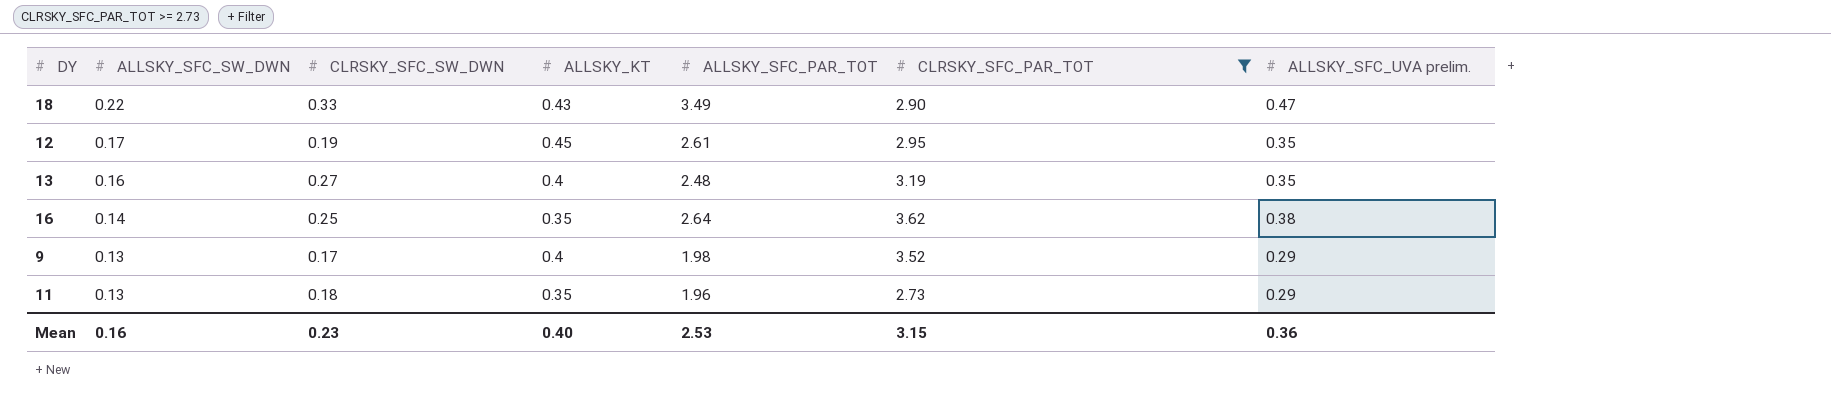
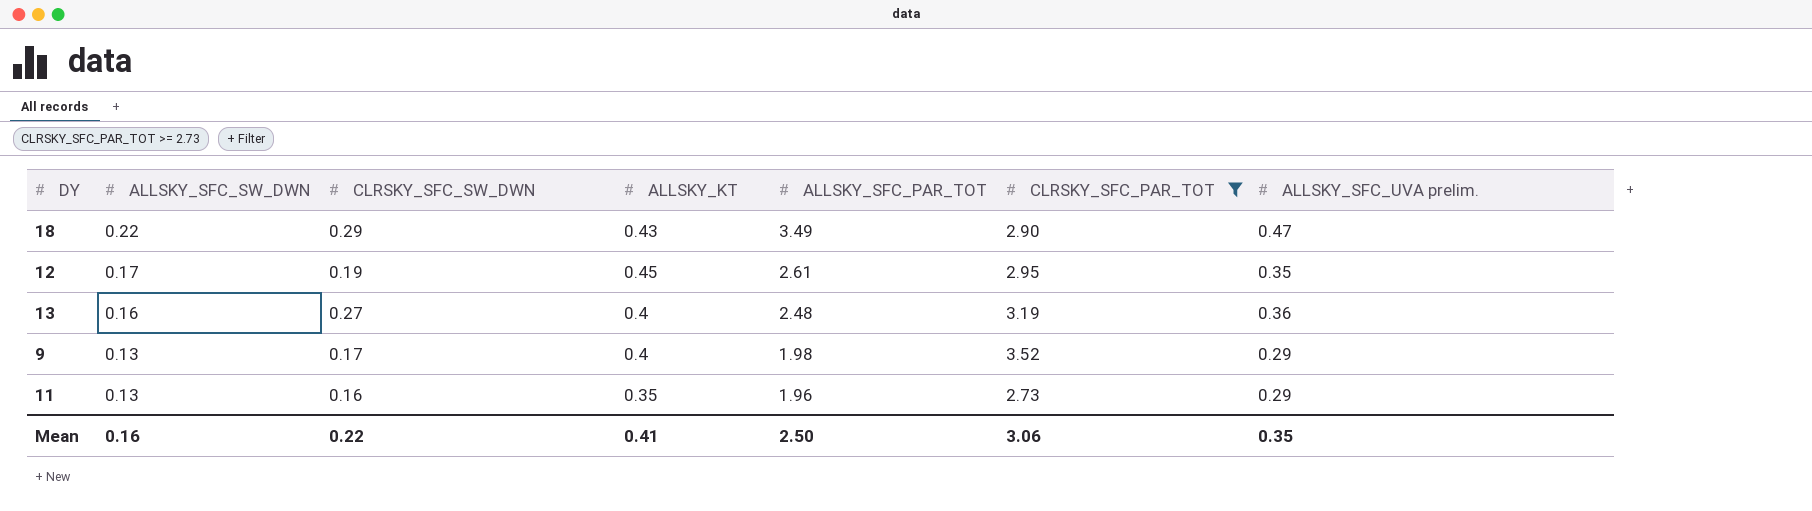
row 16: 0.14 | 0.25 | 0.35 | 2.64 | 3.62 | 0.38 -> none
18 | CLRSKY_SFC_SW_DWN: 0.33 -> 0.29
13 | ALLSKY_SFC_UVA prelim.: 0.35 -> 0.36
11 | CLRSKY_SFC_SW_DWN: 0.18 -> 0.16
Mean | CLRSKY_SFC_SW_DWN: 0.23 -> 0.22
Mean | ALLSKY_KT: 0.40 -> 0.41
Mean | ALLSKY_SFC_PAR_TOT: 2.53 -> 2.50
Mean | CLRSKY_SFC_PAR_TOT: 3.15 -> 3.06
Mean | ALLSKY_SFC_UVA prelim.: 0.36 -> 0.35

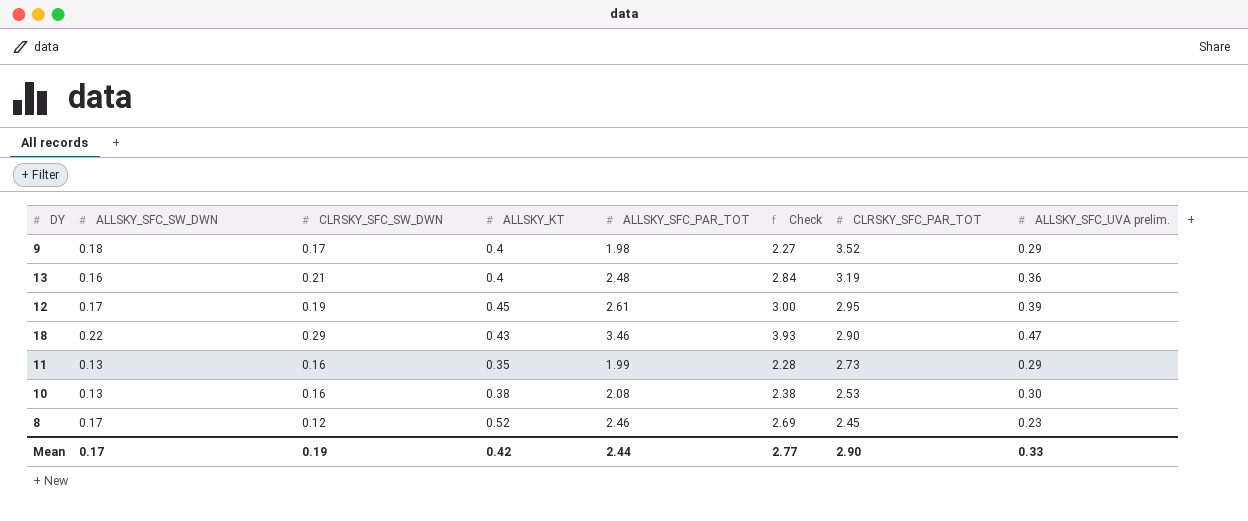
filter: CLRSKY_SFC_PAR_TOT >= 2.73 -> none
row order: ALLSKY_SFC_SW_DWN descending -> CLRSKY_SFC_PAR_TOT descending
column Check | formula: none -> [ALLSKY_SFC_PAR_TOT] + [ALLSKY_SFC_UVA prelim.]
9 | ALLSKY_SFC_SW_DWN: 0.13 -> 0.18
13 | CLRSKY_SFC_SW_DWN: 0.27 -> 0.21
12 | ALLSKY_SFC_UVA prelim.: 0.35 -> 0.39
18 | ALLSKY_SFC_PAR_TOT: 3.49 -> 3.46
11 | ALLSKY_SFC_PAR_TOT: 1.96 -> 1.99
Mean | ALLSKY_SFC_SW_DWN: 0.16 -> 0.17
Mean | CLRSKY_SFC_SW_DWN: 0.22 -> 0.19
Mean | ALLSKY_KT: 0.41 -> 0.42
Mean | ALLSKY_SFC_PAR_TOT: 2.50 -> 2.44
Mean | CLRSKY_SFC_PAR_TOT: 3.06 -> 2.90
Mean | ALLSKY_SFC_UVA prelim.: 0.35 -> 0.33

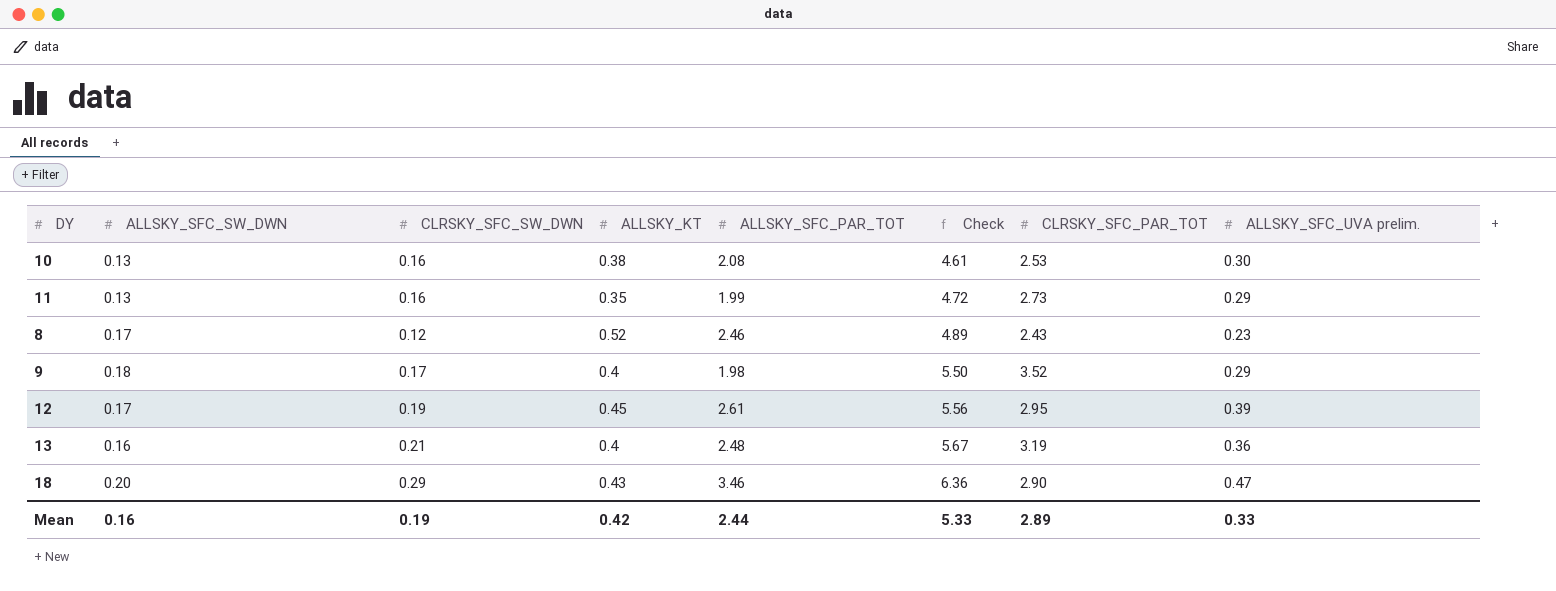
row order: CLRSKY_SFC_PAR_TOT descending -> Check ascending
column Check | formula: [ALLSKY_SFC_PAR_TOT] + [ALLSKY_SFC_UVA prelim.] -> [ALLSKY_SFC_PAR_TOT] + [CLRSKY_SFC_PAR_TOT]
8 | CLRSKY_SFC_PAR_TOT: 2.45 -> 2.43
18 | ALLSKY_SFC_SW_DWN: 0.22 -> 0.20
Mean | ALLSKY_SFC_SW_DWN: 0.17 -> 0.16
Mean | Check: 2.77 -> 5.33
Mean | CLRSKY_SFC_PAR_TOT: 2.90 -> 2.89

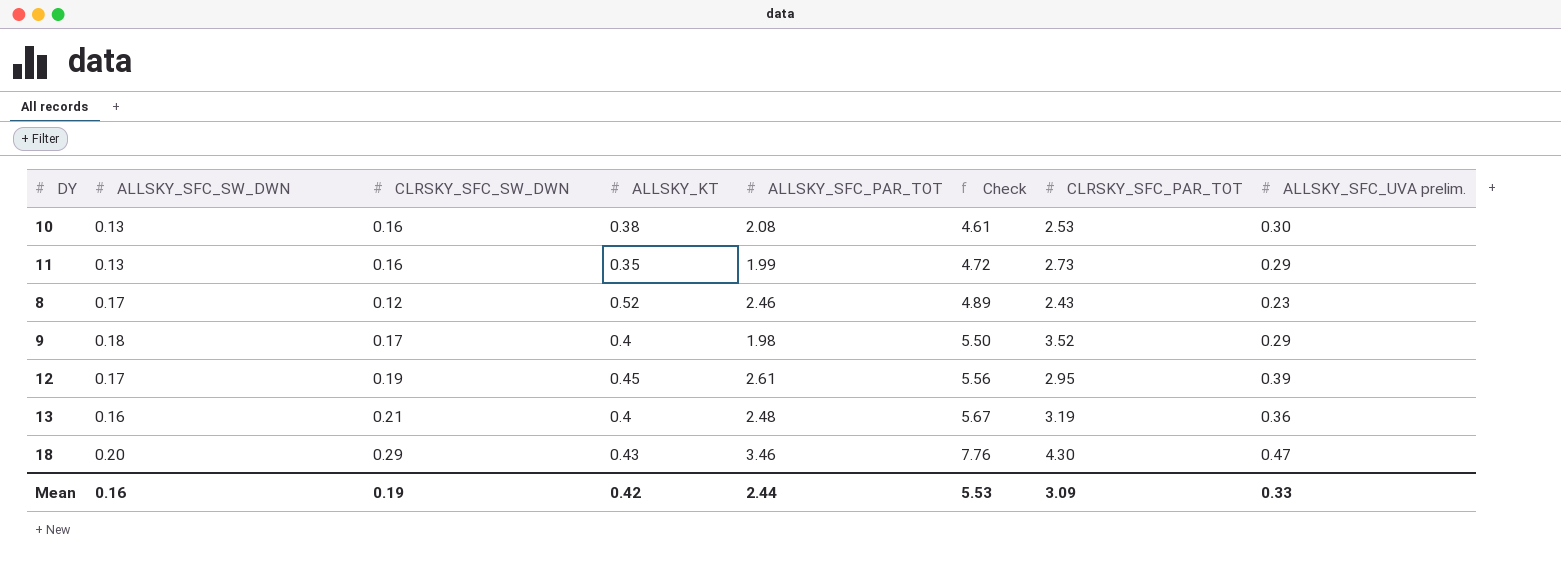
18 | Check: 6.36 -> 7.76
18 | CLRSKY_SFC_PAR_TOT: 2.90 -> 4.30
Mean | Check: 5.33 -> 5.53
Mean | CLRSKY_SFC_PAR_TOT: 2.89 -> 3.09

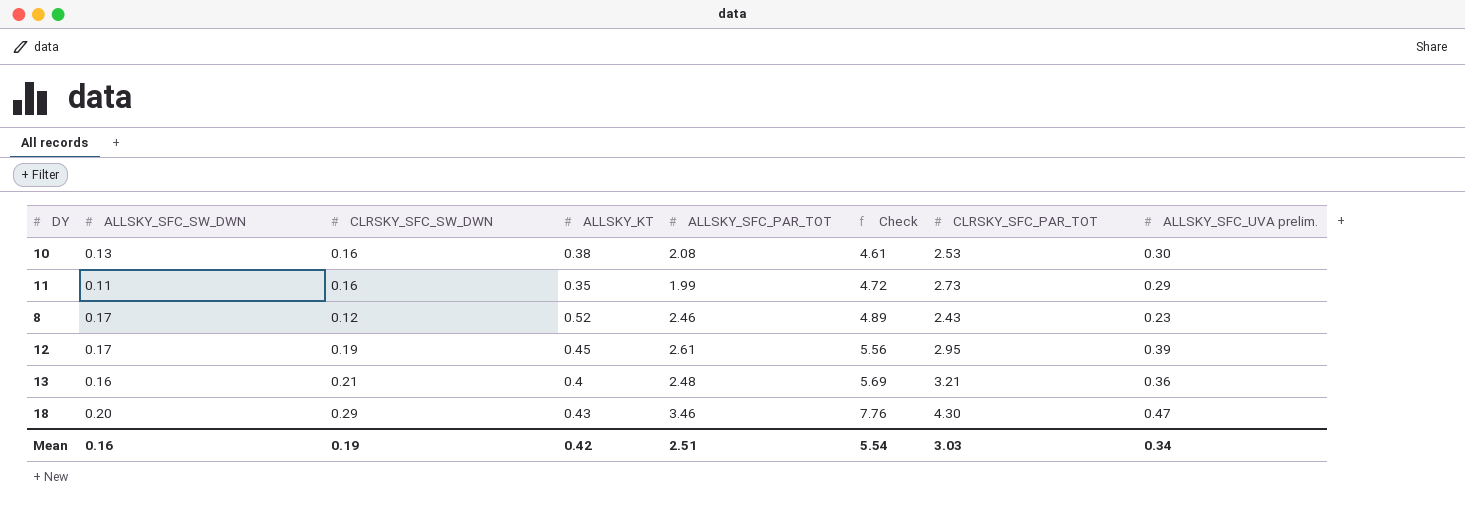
row 9: 0.18 | 0.17 | 0.4 | 1.98 | 5.50 | 3.52 | 0.29 -> none
11 | ALLSKY_SFC_SW_DWN: 0.13 -> 0.11
13 | Check: 5.67 -> 5.69
13 | CLRSKY_SFC_PAR_TOT: 3.19 -> 3.21
Mean | ALLSKY_SFC_PAR_TOT: 2.44 -> 2.51
Mean | Check: 5.53 -> 5.54
Mean | CLRSKY_SFC_PAR_TOT: 3.09 -> 3.03
Mean | ALLSKY_SFC_UVA prelim.: 0.33 -> 0.34

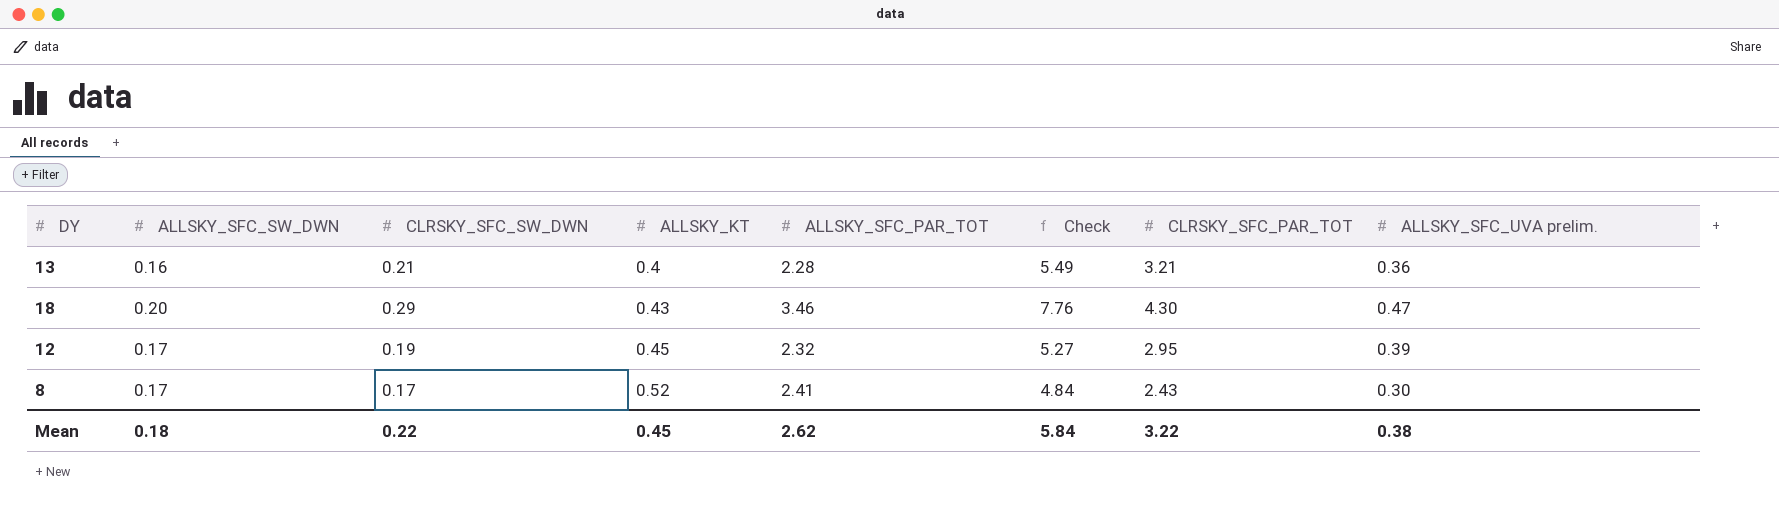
row order: Check ascending -> ALLSKY_KT ascending
row 10: 0.13 | 0.16 | 0.38 | 2.08 | 4.61 | 2.53 | 0.30 -> none
row 11: 0.11 | 0.16 | 0.35 | 1.99 | 4.72 | 2.73 | 0.29 -> none
13 | ALLSKY_SFC_PAR_TOT: 2.48 -> 2.28
13 | Check: 5.69 -> 5.49
12 | ALLSKY_SFC_PAR_TOT: 2.61 -> 2.32
12 | Check: 5.56 -> 5.27
8 | CLRSKY_SFC_SW_DWN: 0.12 -> 0.17
8 | ALLSKY_SFC_PAR_TOT: 2.46 -> 2.41
8 | Check: 4.89 -> 4.84
8 | ALLSKY_SFC_UVA prelim.: 0.23 -> 0.30
Mean | ALLSKY_SFC_SW_DWN: 0.16 -> 0.18
Mean | CLRSKY_SFC_SW_DWN: 0.19 -> 0.22
Mean | ALLSKY_KT: 0.42 -> 0.45
Mean | ALLSKY_SFC_PAR_TOT: 2.51 -> 2.62
Mean | Check: 5.54 -> 5.84
Mean | CLRSKY_SFC_PAR_TOT: 3.03 -> 3.22
Mean | ALLSKY_SFC_UVA prelim.: 0.34 -> 0.38

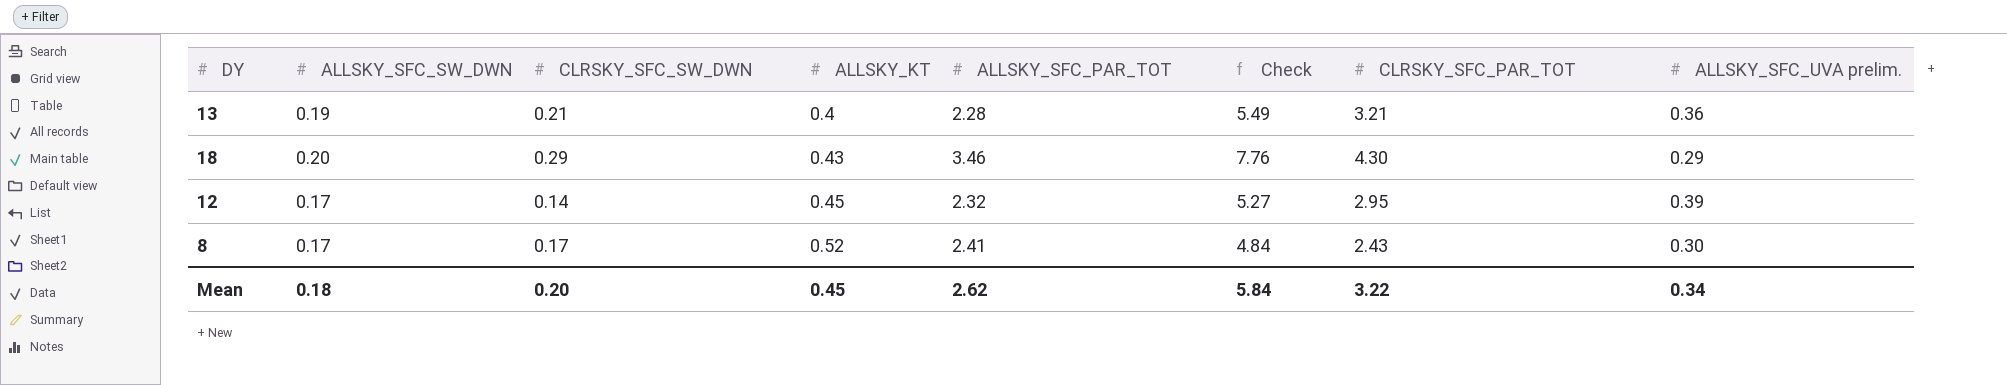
13 | ALLSKY_SFC_SW_DWN: 0.16 -> 0.19
18 | ALLSKY_SFC_UVA prelim.: 0.47 -> 0.29
12 | CLRSKY_SFC_SW_DWN: 0.19 -> 0.14
Mean | CLRSKY_SFC_SW_DWN: 0.22 -> 0.20
Mean | ALLSKY_SFC_UVA prelim.: 0.38 -> 0.34

